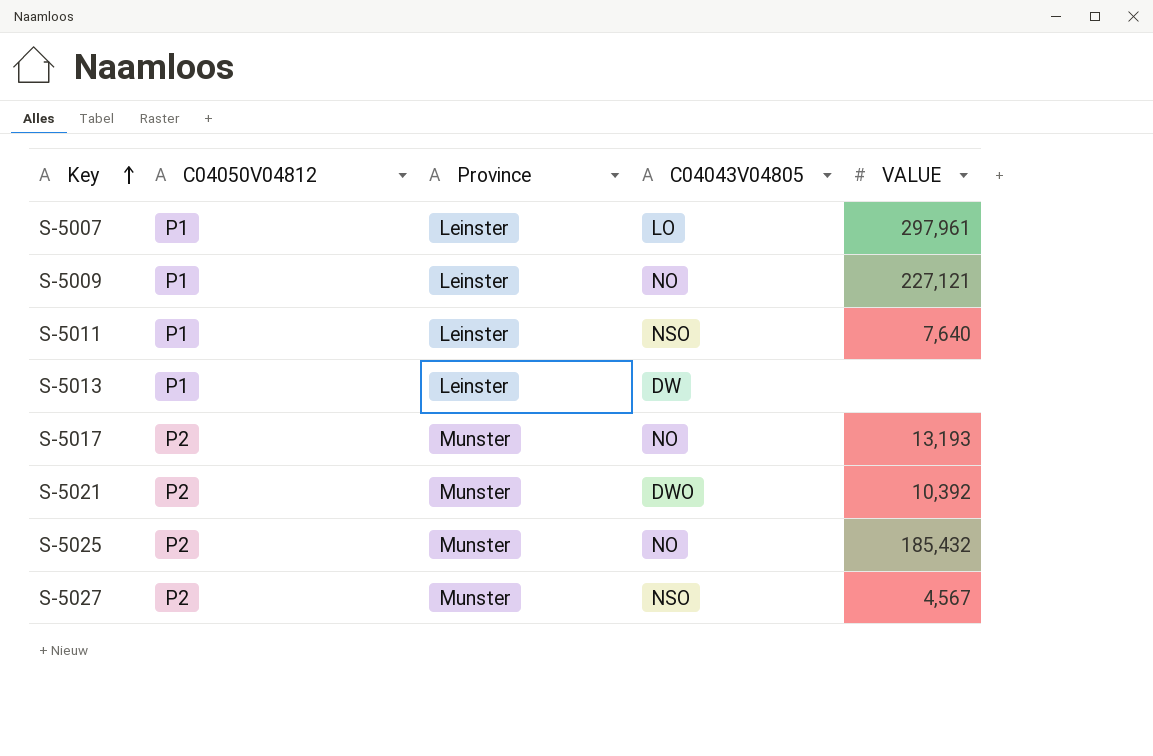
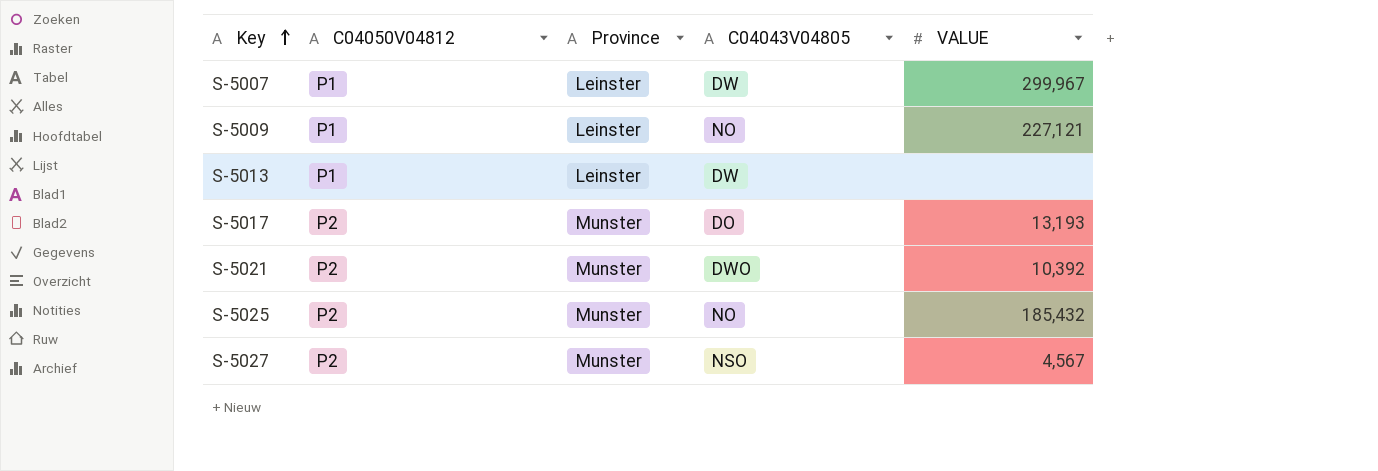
row S-5011: P1 | Leinster | NSO | 7,640 -> none
S-5007 | C04043V04805: LO -> DW
S-5007 | VALUE: 297,961 -> 299,967
S-5017 | C04043V04805: NO -> DO

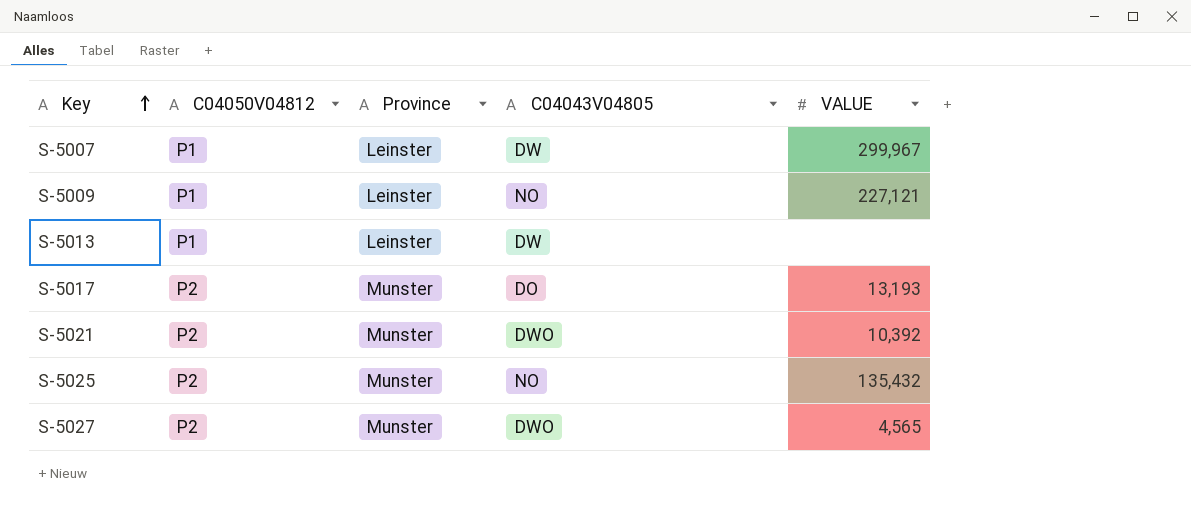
S-5025 | VALUE: 185,432 -> 135,432
S-5027 | C04043V04805: NSO -> DWO
S-5027 | VALUE: 4,567 -> 4,565

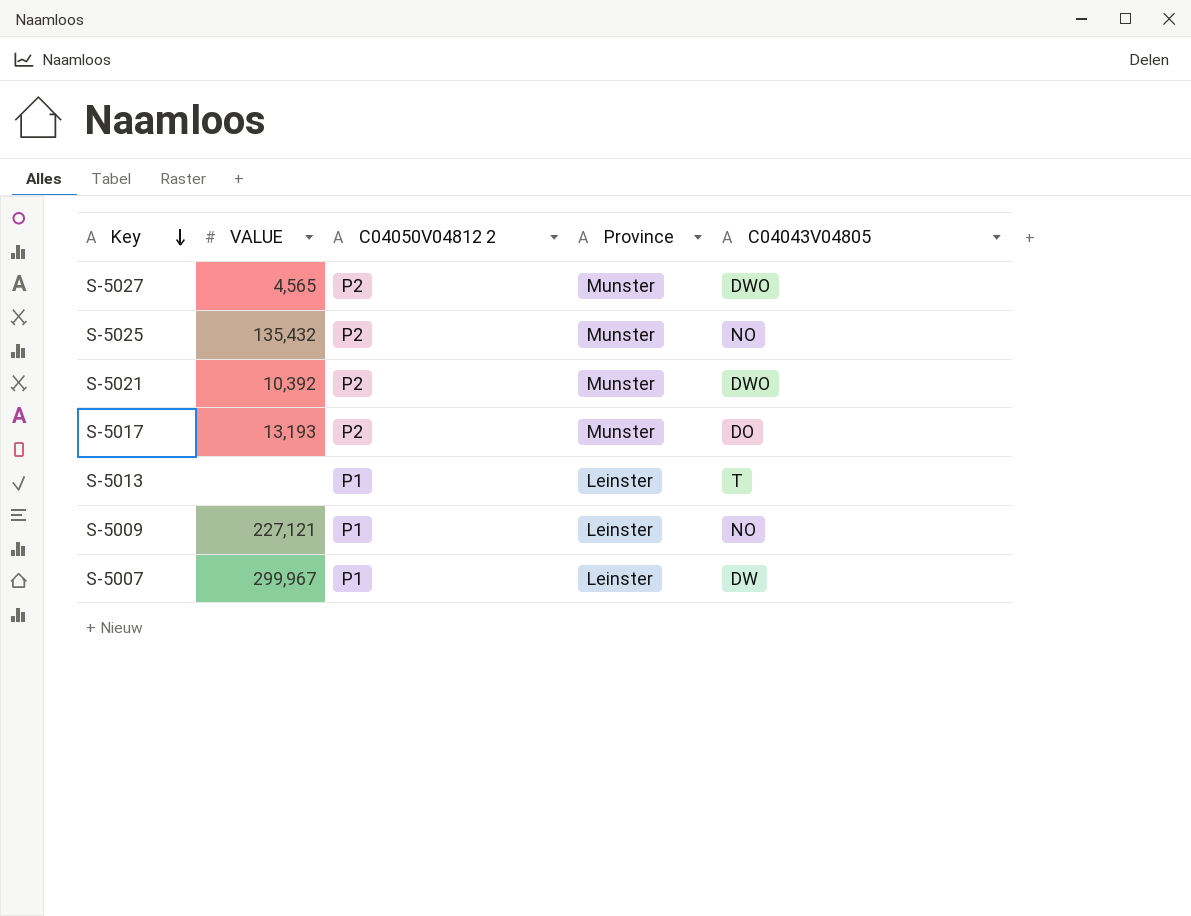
row order: Key ascending -> Key descending
column VALUE | position: 5 -> 2
column name: C04050V04812 -> C04050V04812 2
S-5013 | C04043V04805: DW -> T

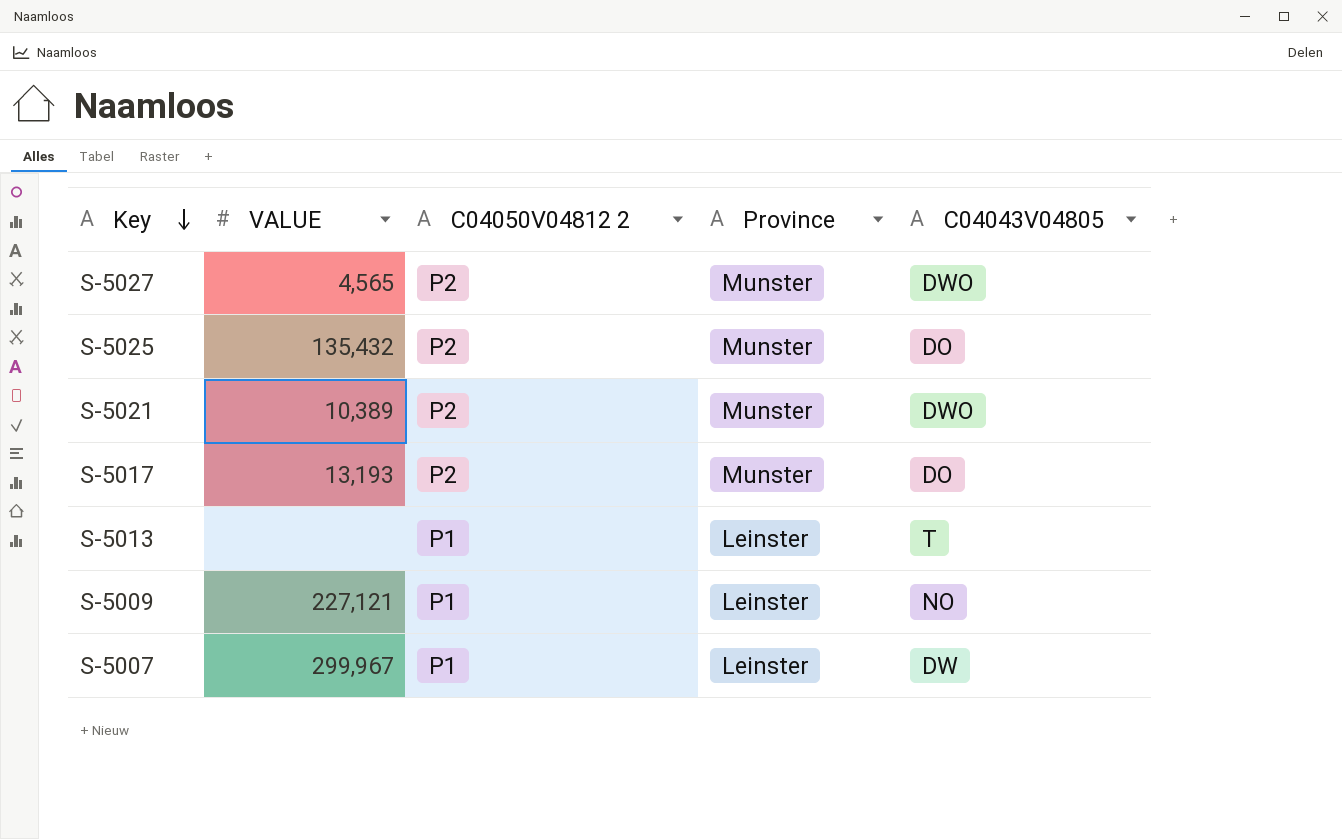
S-5025 | C04043V04805: NO -> DO
S-5021 | VALUE: 10,392 -> 10,389

